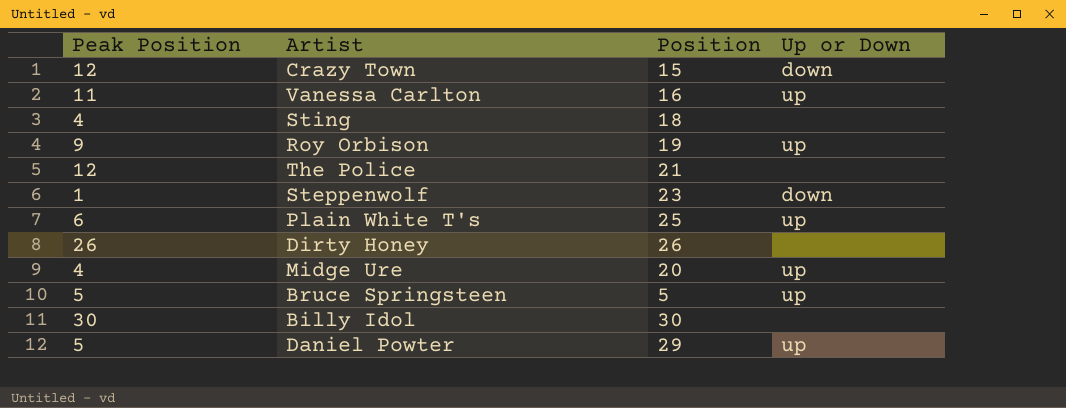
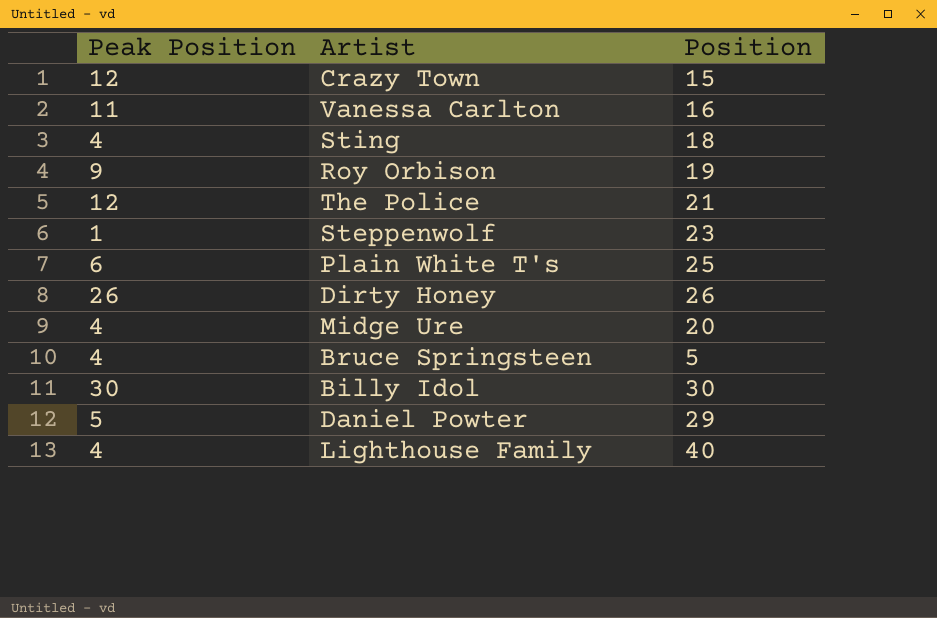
column Up or Down | position: 4 -> none
Bruce Springsteen | Peak Position: 5 -> 4
row Lighthouse Family: none -> 4 | 40

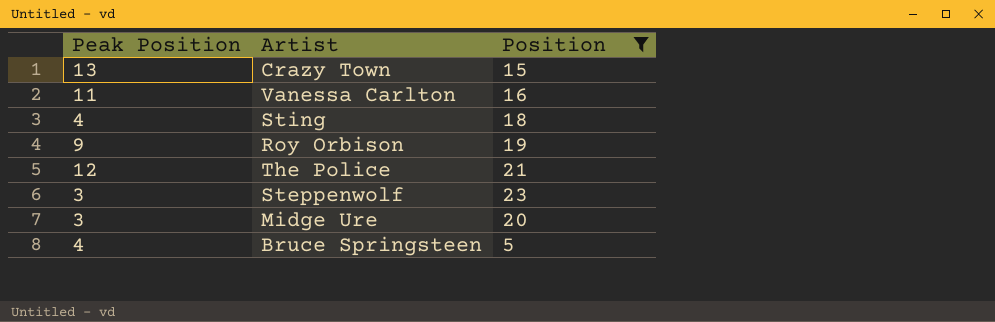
filter: none -> Position <= 23
Crazy Town | Peak Position: 12 -> 13
Steppenwolf | Peak Position: 1 -> 3
Midge Ure | Peak Position: 4 -> 3

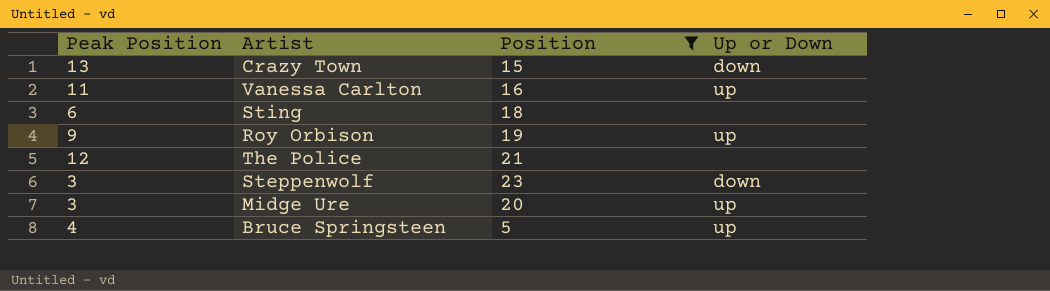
column Up or Down | position: none -> 4
Sting | Peak Position: 4 -> 6

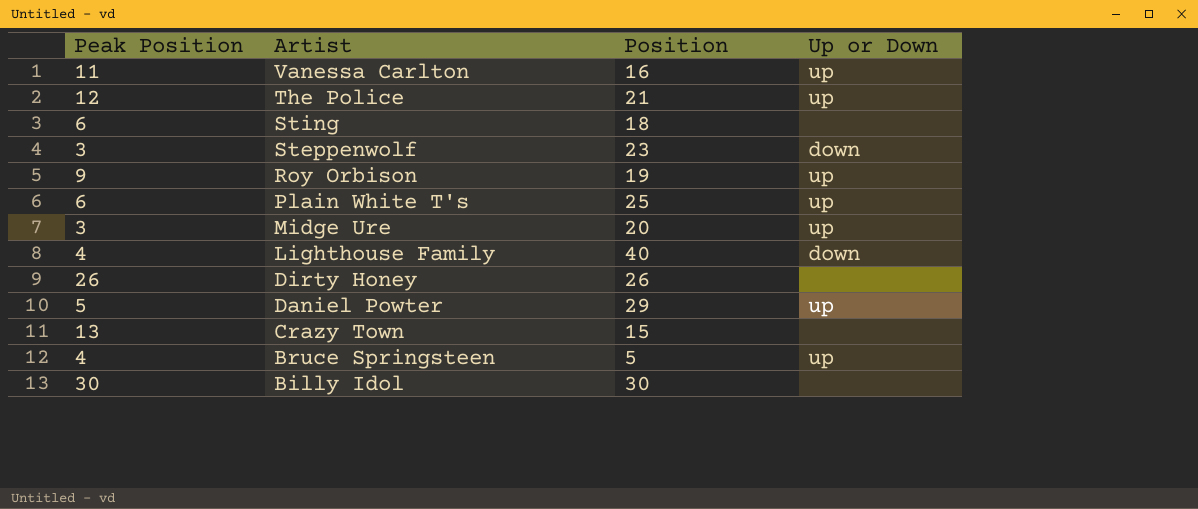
filter: Position <= 23 -> none
row order: none -> Artist descending
The Police | Up or Down: none -> up
Crazy Town | Up or Down: down -> none

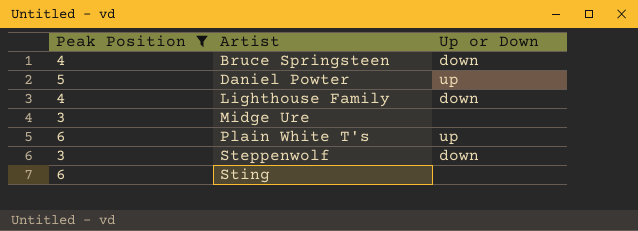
filter: none -> Peak Position <= 6
row order: Artist descending -> Artist ascending
column Position | position: 3 -> none
Bruce Springsteen | Up or Down: up -> down
Midge Ure | Up or Down: up -> none

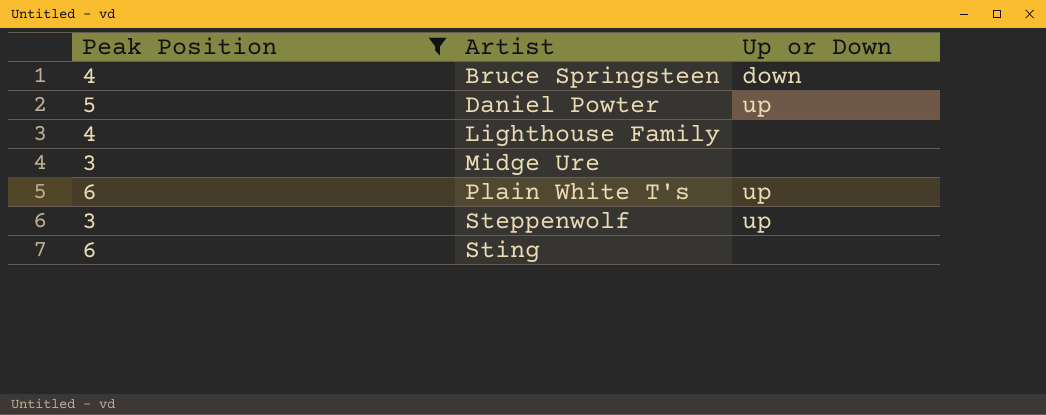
Lighthouse Family | Up or Down: down -> none
Steppenwolf | Up or Down: down -> up

